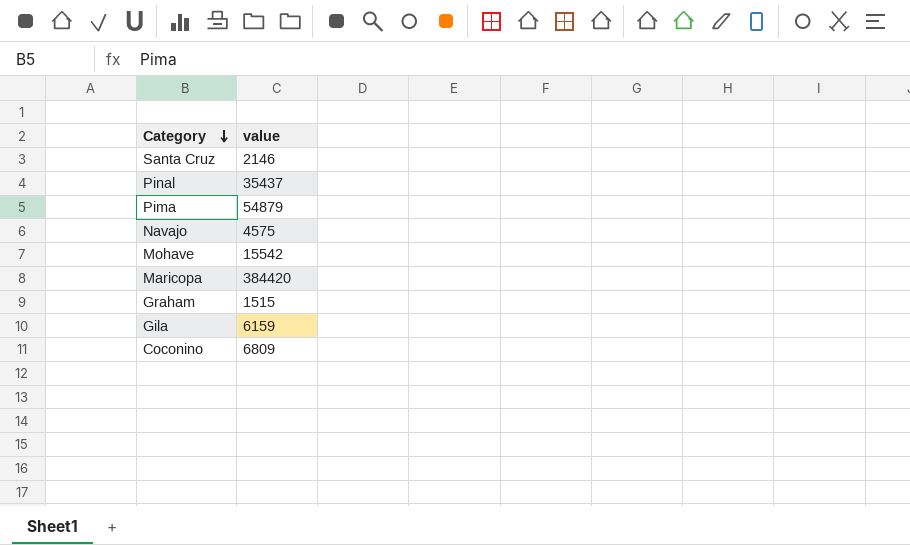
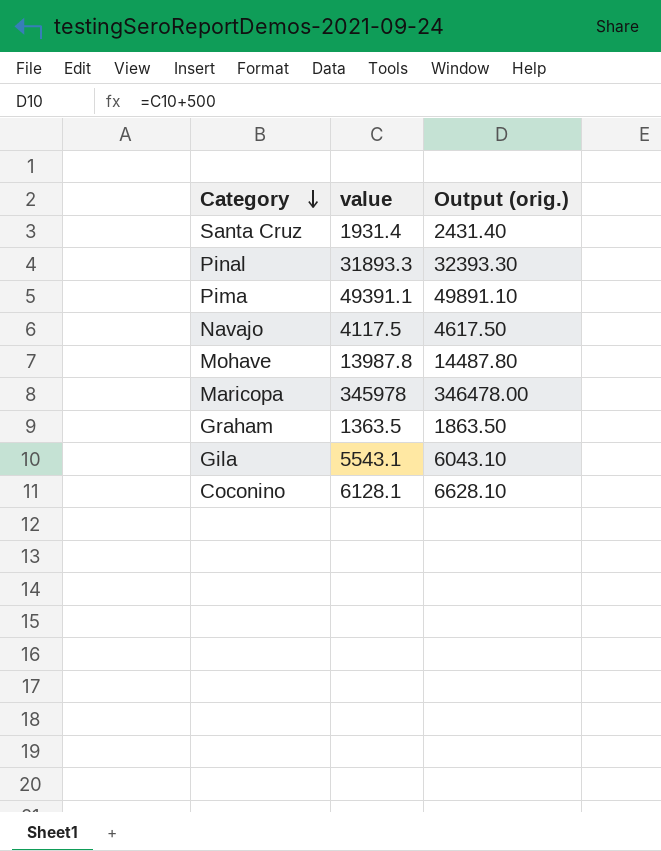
column Output (orig.) | formula: none -> [value] + 500
Santa Cruz | value: 2146 -> 1931.4
Pinal | value: 35437 -> 31893.3
Pima | value: 54879 -> 49391.1
Navajo | value: 4575 -> 4117.5
Mohave | value: 15542 -> 13987.8
Maricopa | value: 384420 -> 345978
Graham | value: 1515 -> 1363.5
Gila | value: 6159 -> 5543.1
Coconino | value: 6809 -> 6128.1

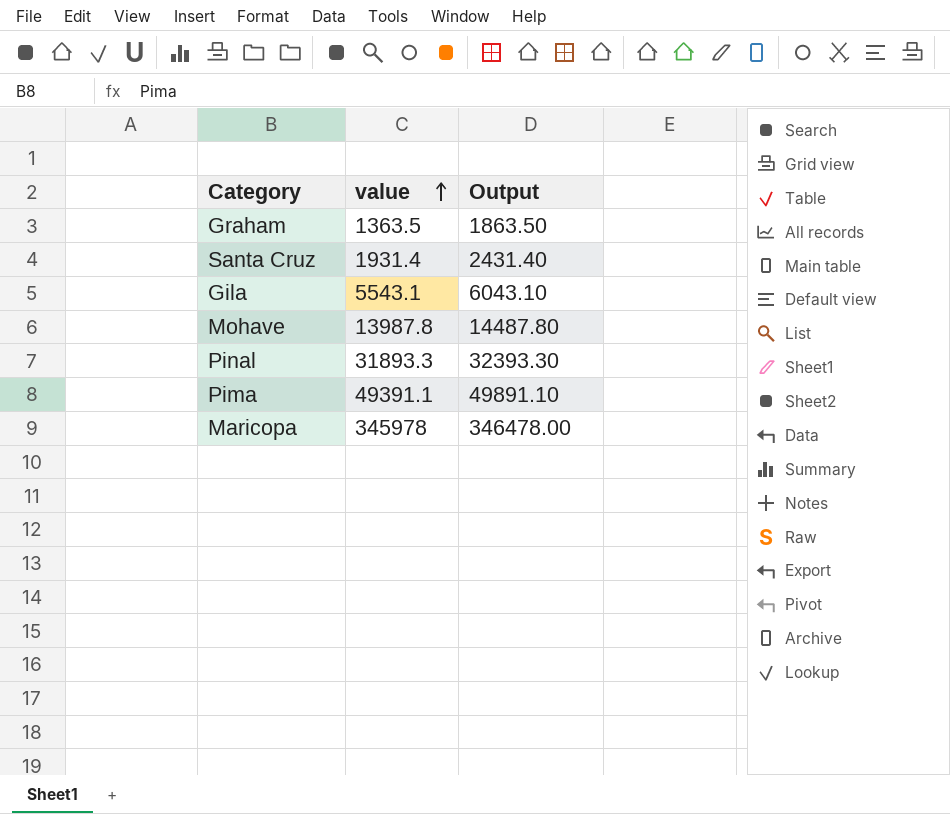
row order: Category descending -> value ascending
column name: Output (orig.) -> Output
row Navajo: 4117.5 | 4617.50 -> none
row Coconino: 6128.1 | 6628.10 -> none

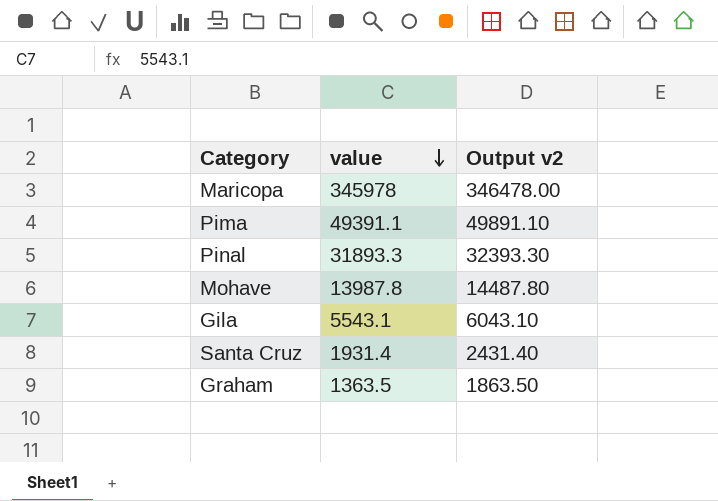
row order: value ascending -> value descending
column name: Output -> Output v2

